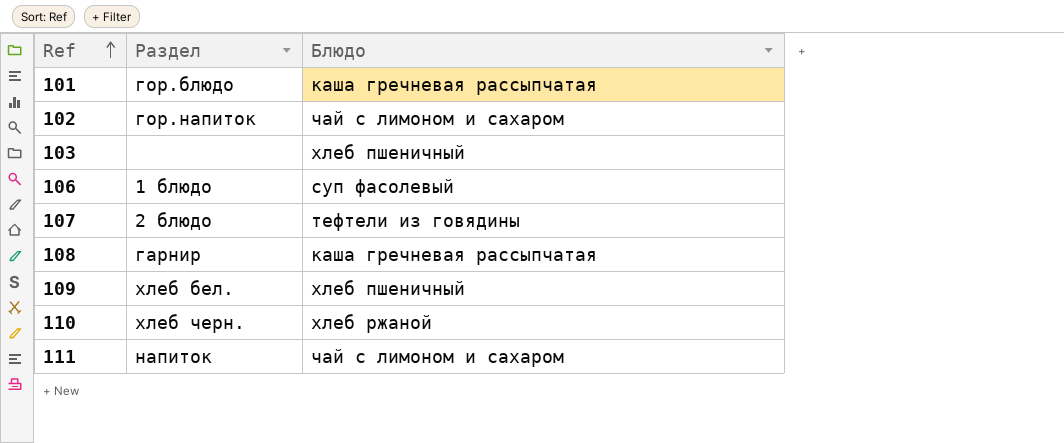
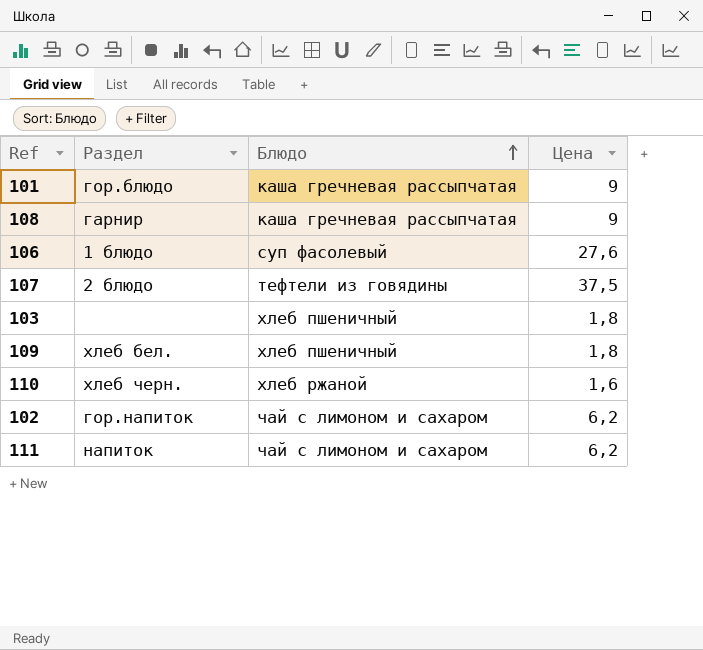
row order: Ref ascending -> Блюдо ascending
column Цена | position: none -> 4

